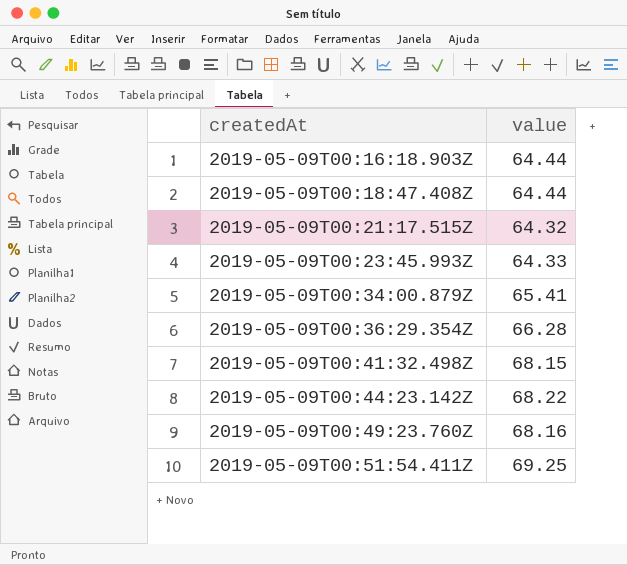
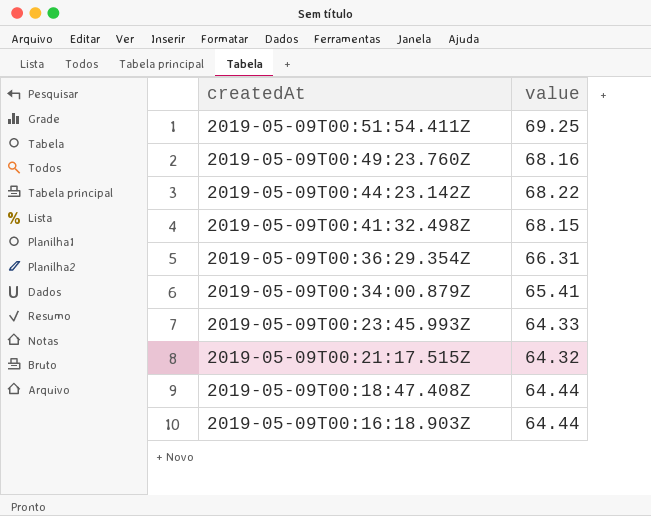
row order: createdAt ascending -> createdAt descending
2019-05-09T00:36:29.354Z | value: 66.28 -> 66.31

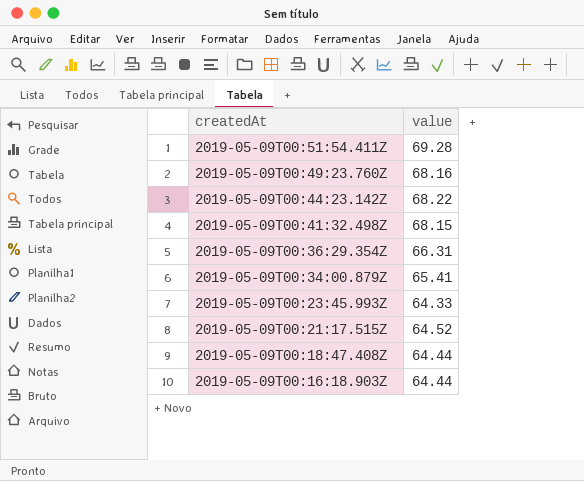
2019-05-09T00:51:54.411Z | value: 69.25 -> 69.28
2019-05-09T00:21:17.515Z | value: 64.32 -> 64.52

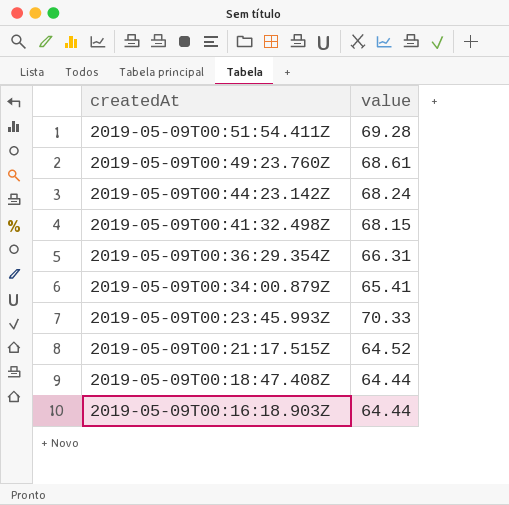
2019-05-09T00:49:23.760Z | value: 68.16 -> 68.61
2019-05-09T00:44:23.142Z | value: 68.22 -> 68.24
2019-05-09T00:23:45.993Z | value: 64.33 -> 70.33

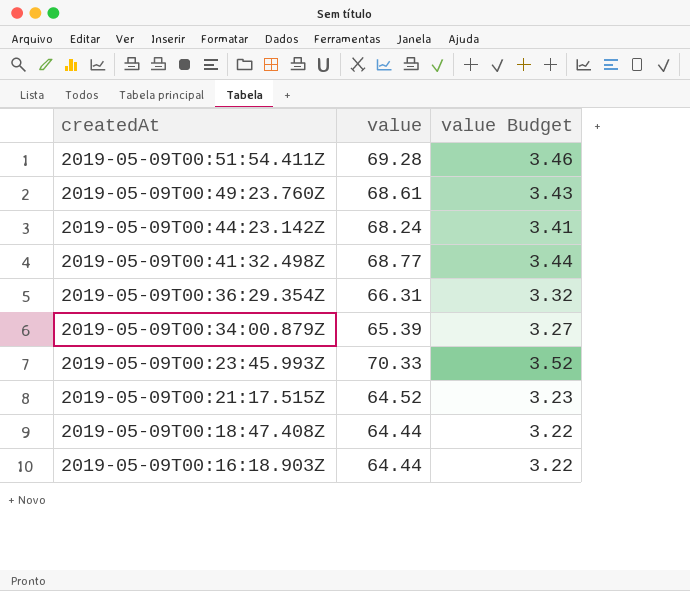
column value Budget | formula: none -> [value] * 0.05
2019-05-09T00:41:32.498Z | value: 68.15 -> 68.77
2019-05-09T00:34:00.879Z | value: 65.41 -> 65.39

